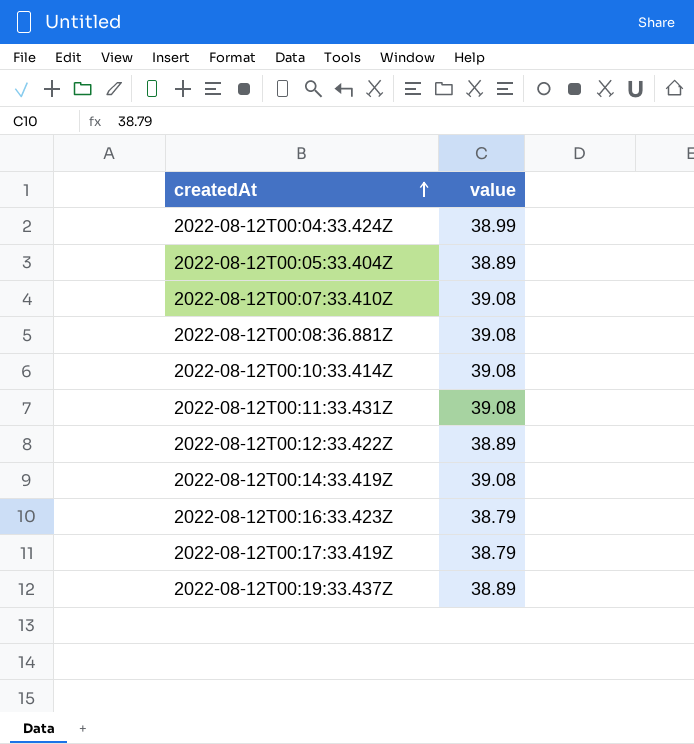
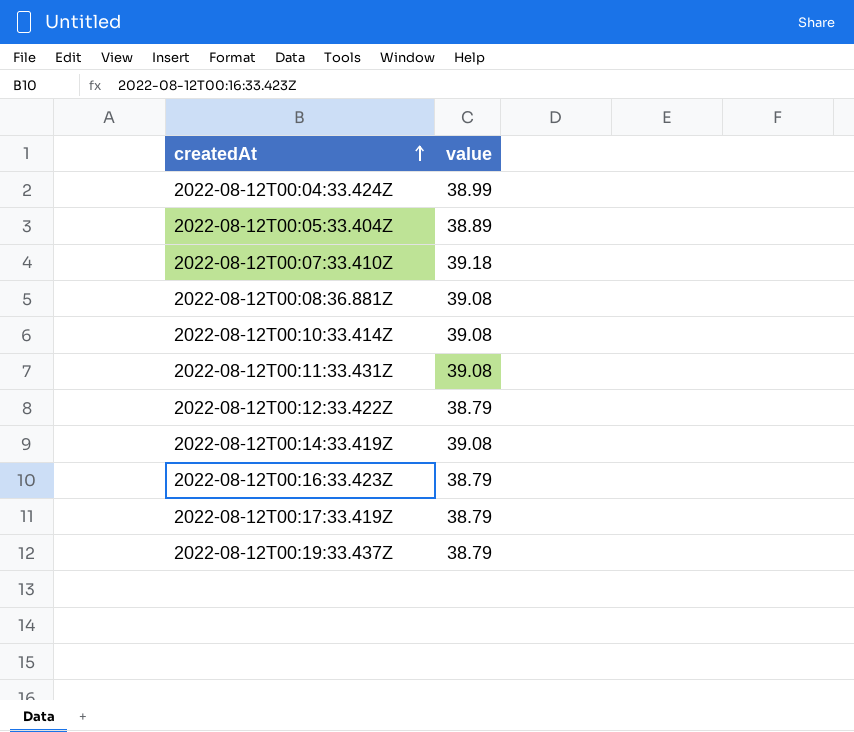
2022-08-12T00:07:33.410Z | value: 39.08 -> 39.18
2022-08-12T00:12:33.422Z | value: 38.89 -> 38.79
2022-08-12T00:19:33.437Z | value: 38.89 -> 38.79

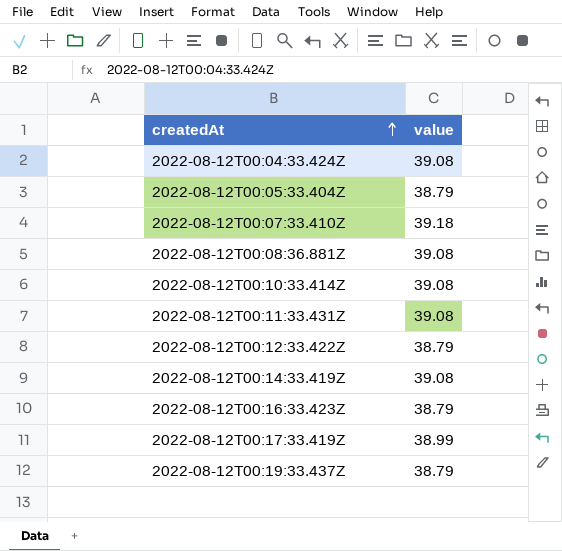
2022-08-12T00:04:33.424Z | value: 38.99 -> 39.08
2022-08-12T00:05:33.404Z | value: 38.89 -> 38.79
2022-08-12T00:17:33.419Z | value: 38.79 -> 38.99

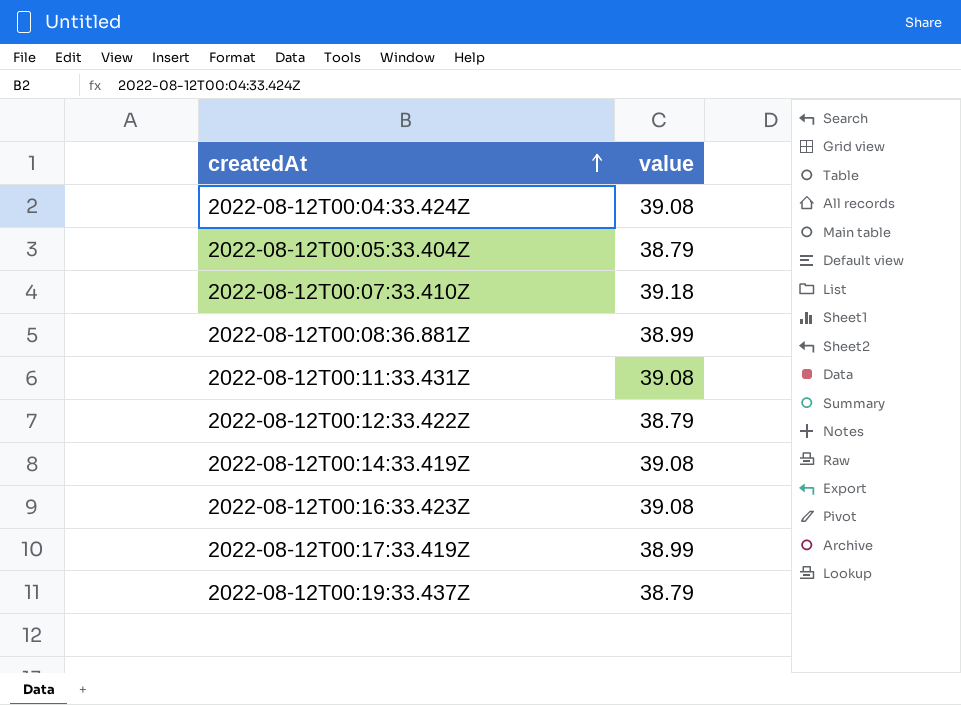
row 2022-08-12T00:10:33.414Z: 39.08 -> none
2022-08-12T00:08:36.881Z | value: 39.08 -> 38.99
2022-08-12T00:16:33.423Z | value: 38.79 -> 39.08

